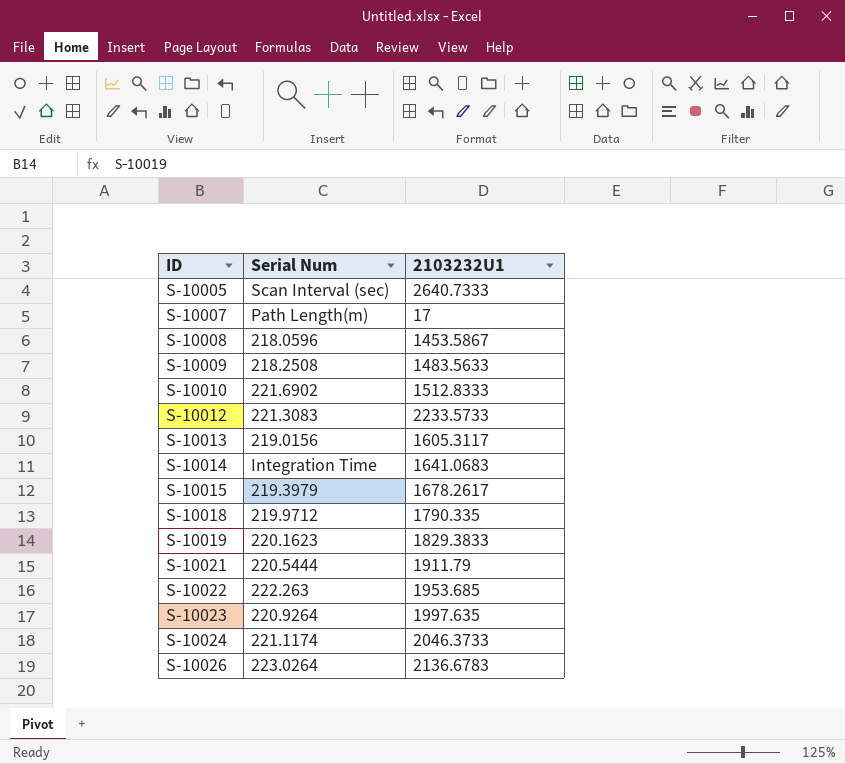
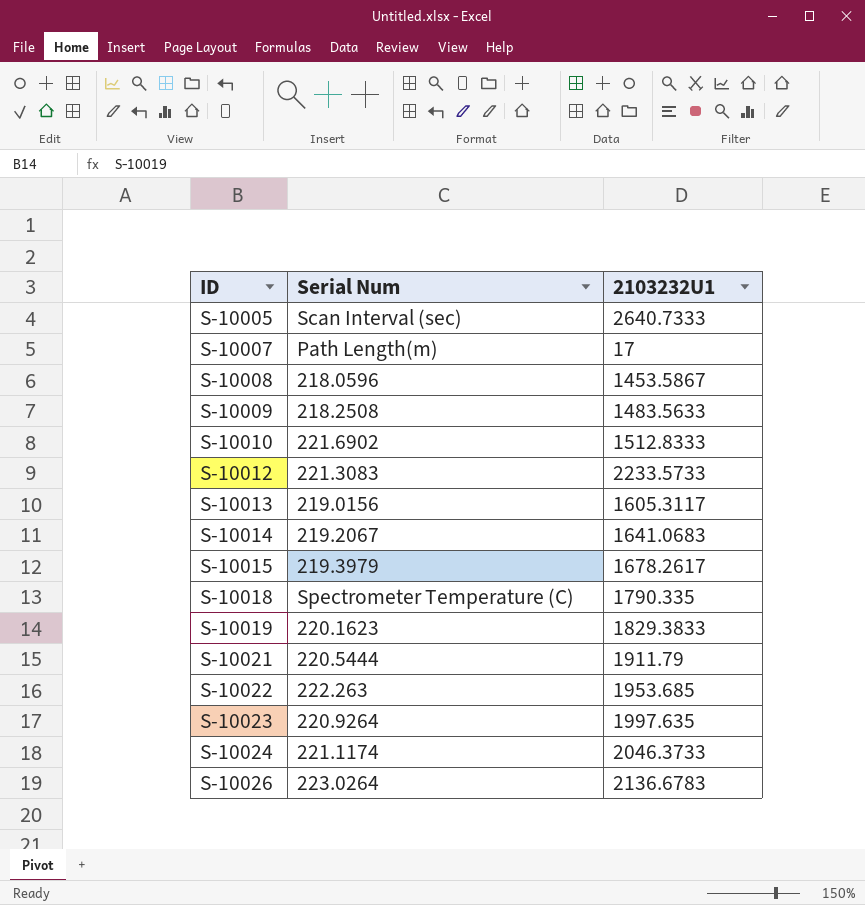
S-10014 | Serial Num: Integration Time -> 219.2067
S-10018 | Serial Num: 219.9712 -> Spectrometer Temperature (C)

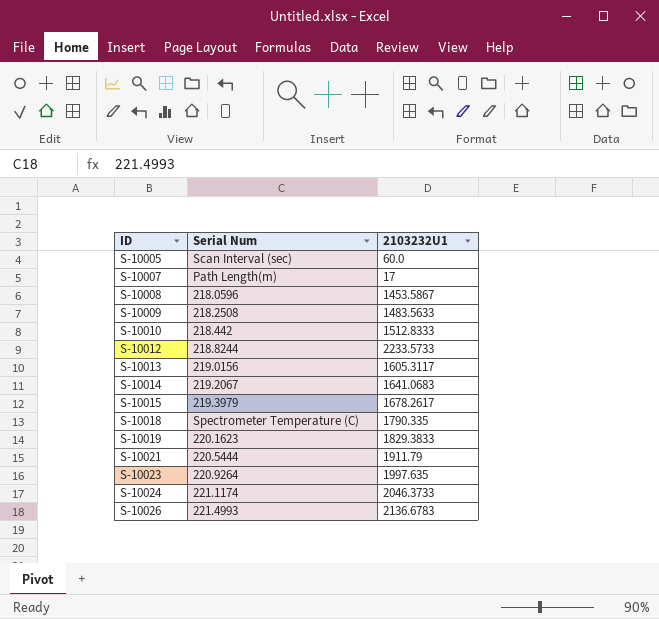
row S-10022: 222.263 | 1953.685 -> none
S-10005 | 2103232U1: 2640.7333 -> 60.0
S-10010 | Serial Num: 221.6902 -> 218.442
S-10012 | Serial Num: 221.3083 -> 218.8244
S-10026 | Serial Num: 223.0264 -> 221.4993

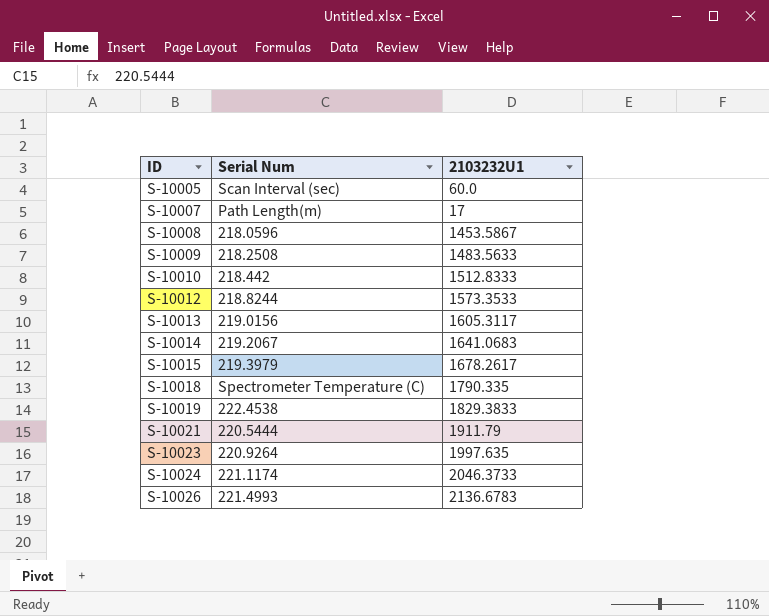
S-10012 | 2103232U1: 2233.5733 -> 1573.3533
S-10019 | Serial Num: 220.1623 -> 222.4538

